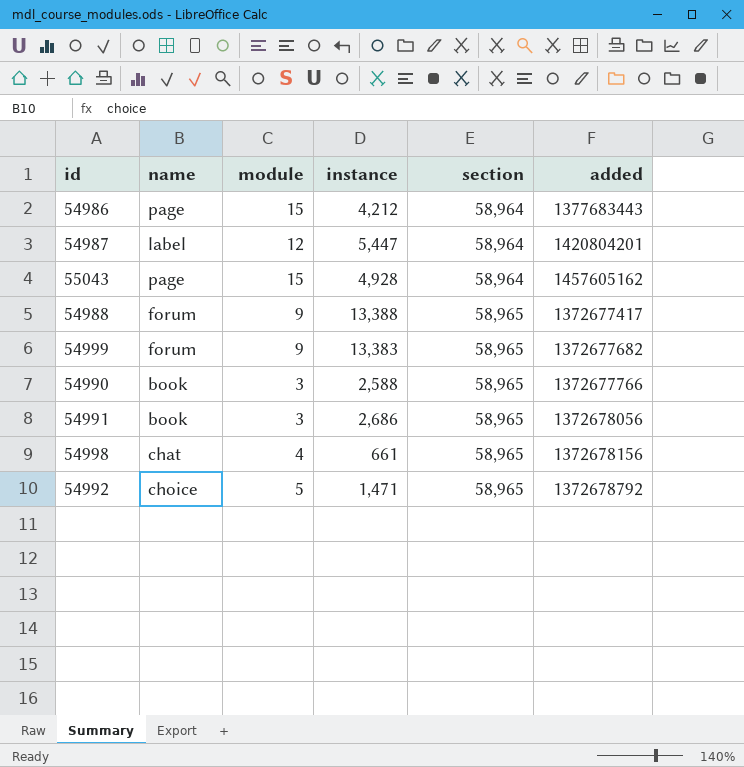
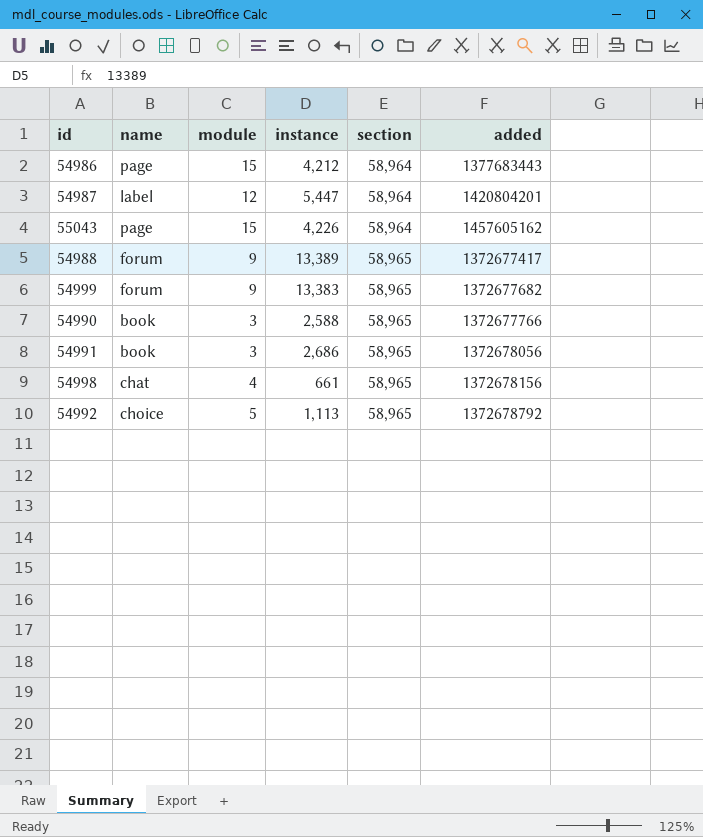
55043 | instance: 4,928 -> 4,226
54988 | instance: 13,388 -> 13,389
54992 | instance: 1,471 -> 1,113

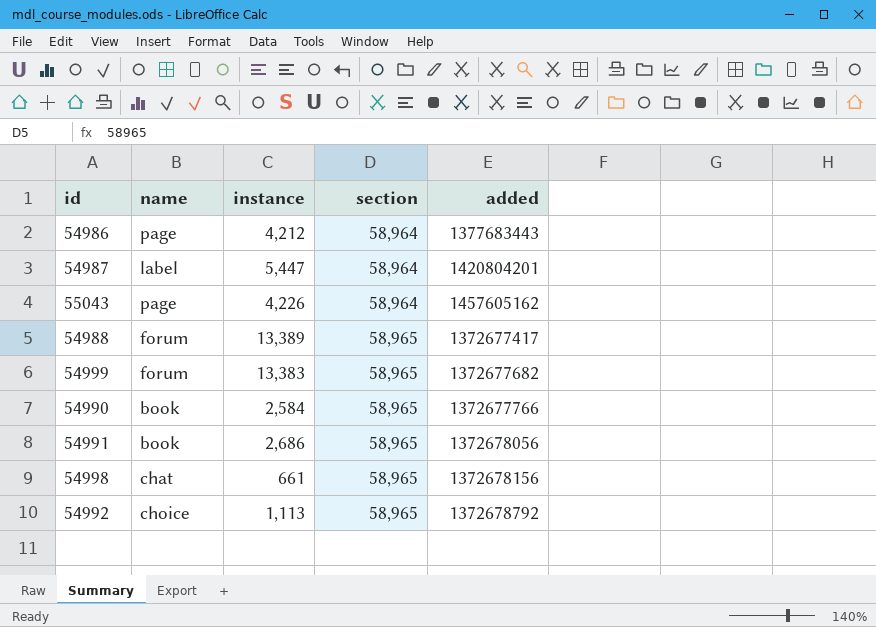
column module | position: 3 -> none
54990 | instance: 2,588 -> 2,584

